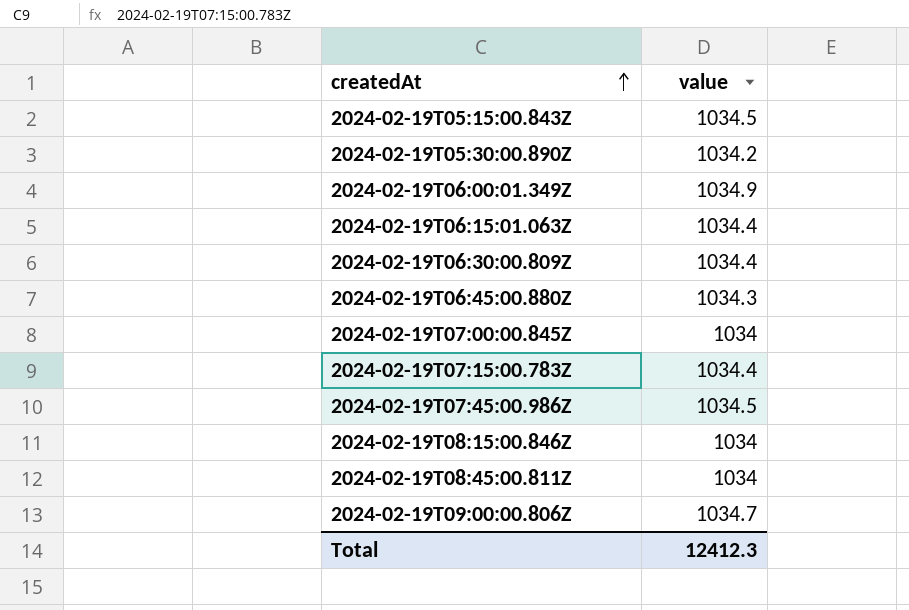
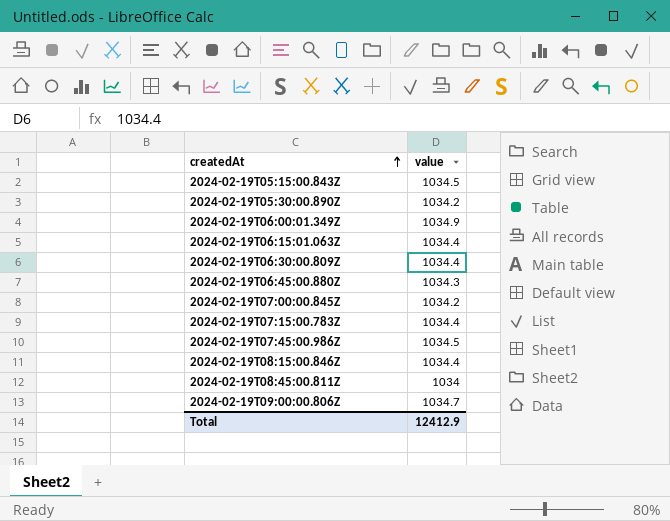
2024-02-19T07:00:00.845Z | value: 1034 -> 1034.2
2024-02-19T08:15:00.846Z | value: 1034 -> 1034.4
Total | value: 12412.3 -> 12412.9

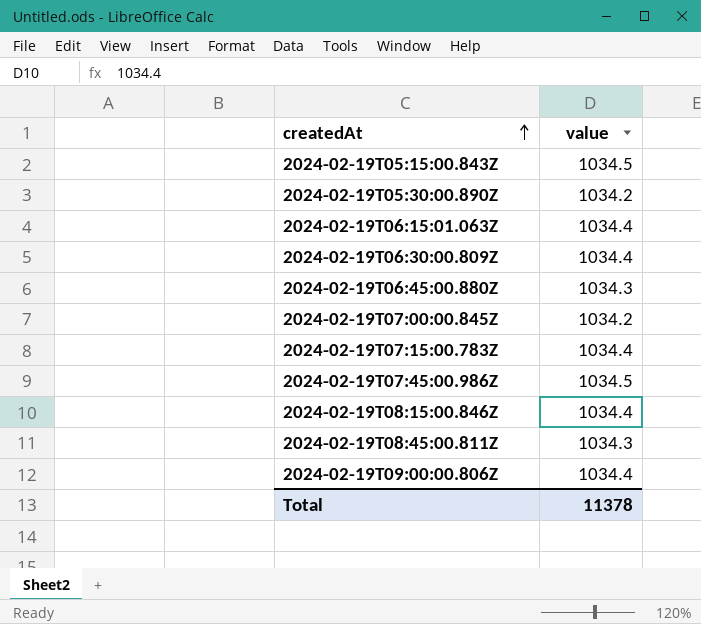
row 2024-02-19T06:00:01.349Z: 1034.9 -> none
2024-02-19T08:45:00.811Z | value: 1034 -> 1034.3
2024-02-19T09:00:00.806Z | value: 1034.7 -> 1034.4
Total | value: 12412.9 -> 11378

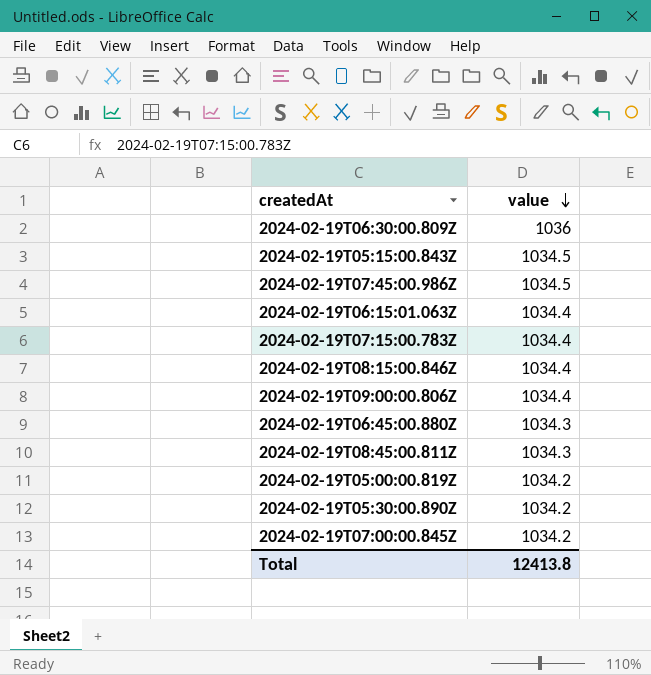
row order: createdAt ascending -> value descending
2024-02-19T06:30:00.809Z | value: 1034.4 -> 1036
row 2024-02-19T05:00:00.819Z: none -> 1034.2
Total | value: 11378 -> 12413.8

